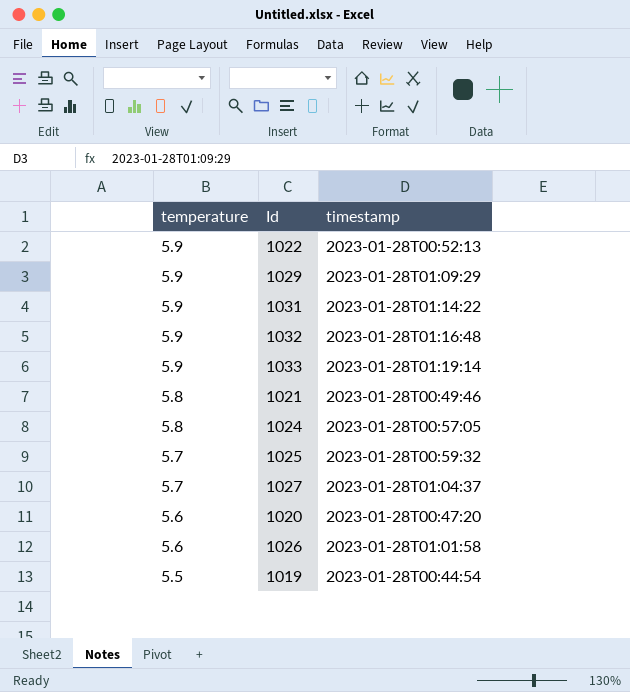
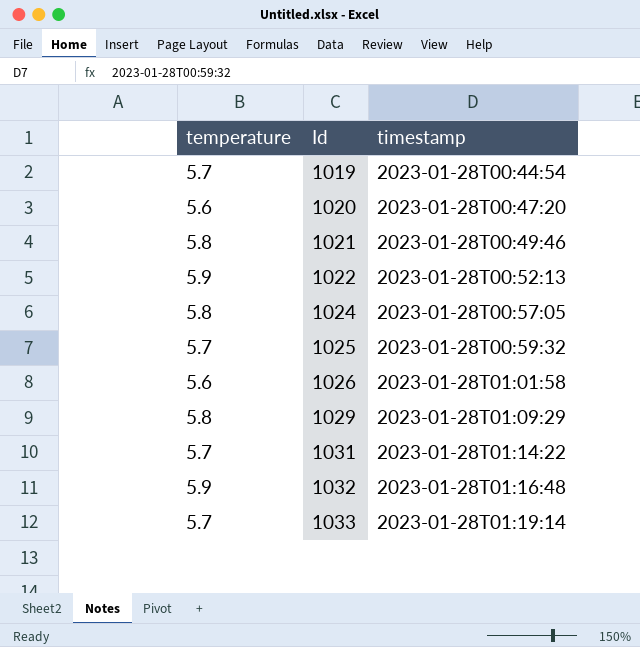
row order: temperature descending -> Id ascending
row 1027: 5.7 | 2023-01-28T01:04:37 -> none
1019 | temperature: 5.5 -> 5.7
1029 | temperature: 5.9 -> 5.8
1031 | temperature: 5.9 -> 5.7
1033 | temperature: 5.9 -> 5.7

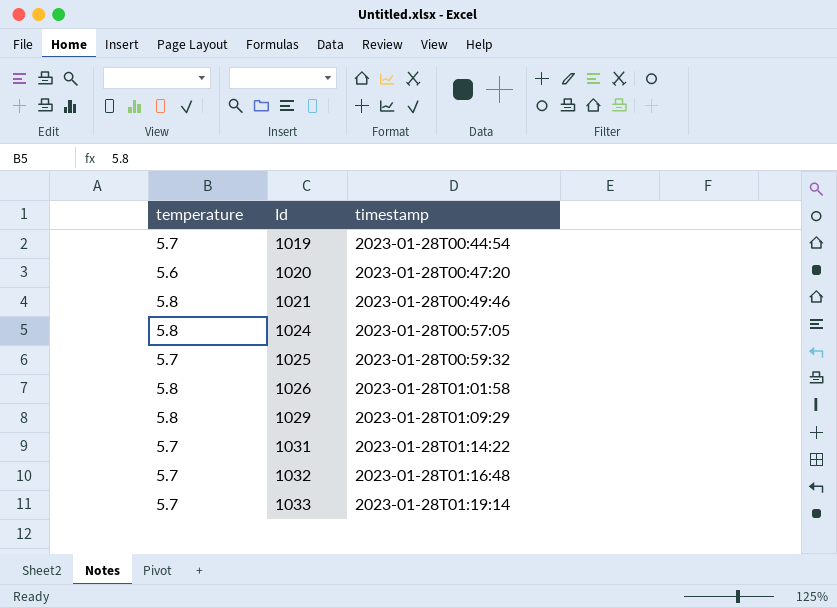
row 1022: 5.9 | 2023-01-28T00:52:13 -> none
1026 | temperature: 5.6 -> 5.8
1032 | temperature: 5.9 -> 5.7

